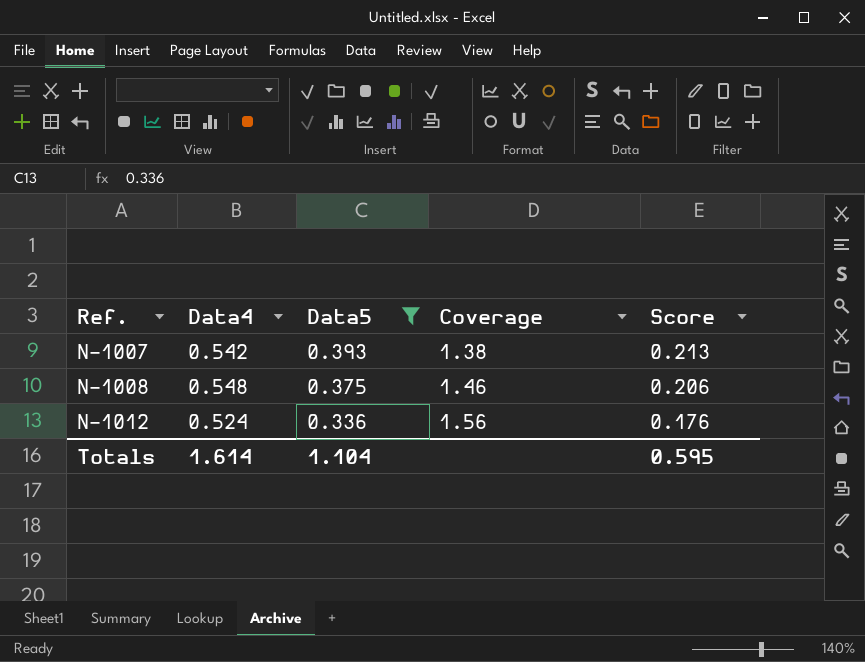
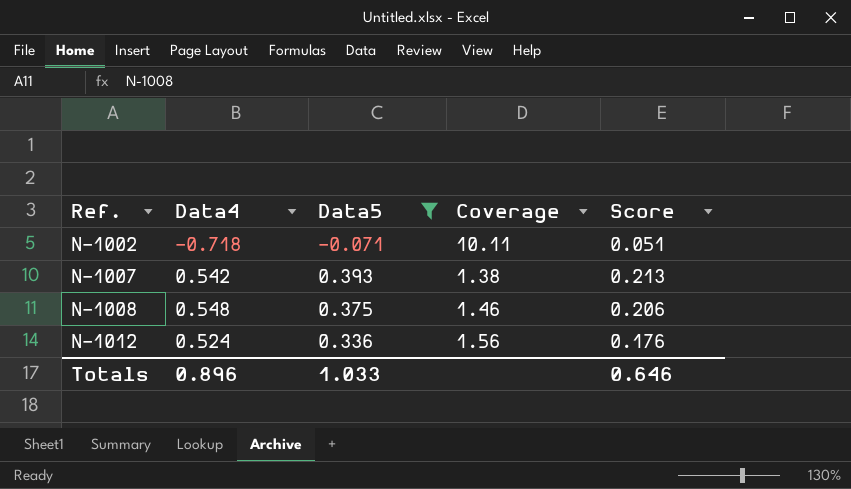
row N-1002: none -> -0.718 | -0.071 | 10.11 | 0.051
Totals | Data4: 1.614 -> 0.896
Totals | Data5: 1.104 -> 1.033
Totals | Score: 0.595 -> 0.646

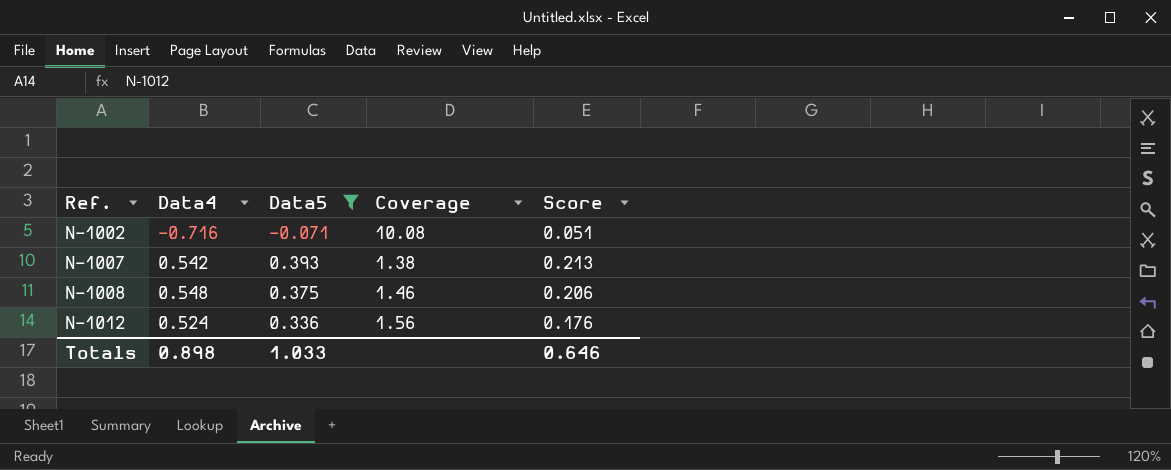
N-1002 | Data4: -0.718 -> -0.716
N-1002 | Coverage: 10.11 -> 10.08
Totals | Data4: 0.896 -> 0.898

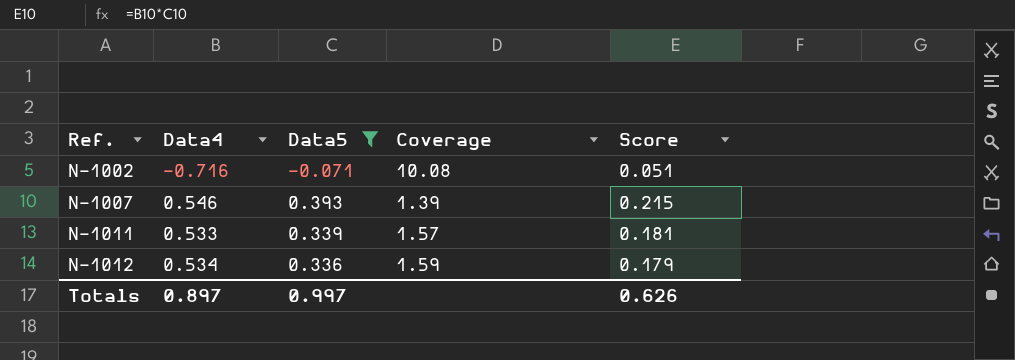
row N-1008: 0.548 | 0.375 | 1.46 | 0.206 -> none
N-1007 | Data4: 0.542 -> 0.546
N-1007 | Coverage: 1.38 -> 1.39
N-1007 | Score: 0.213 -> 0.215
row N-1011: none -> 0.533 | 0.339 | 1.57 | 0.181
N-1012 | Data4: 0.524 -> 0.534
N-1012 | Coverage: 1.56 -> 1.59
N-1012 | Score: 0.176 -> 0.179
Totals | Data4: 0.898 -> 0.897
Totals | Data5: 1.033 -> 0.997
Totals | Score: 0.646 -> 0.626

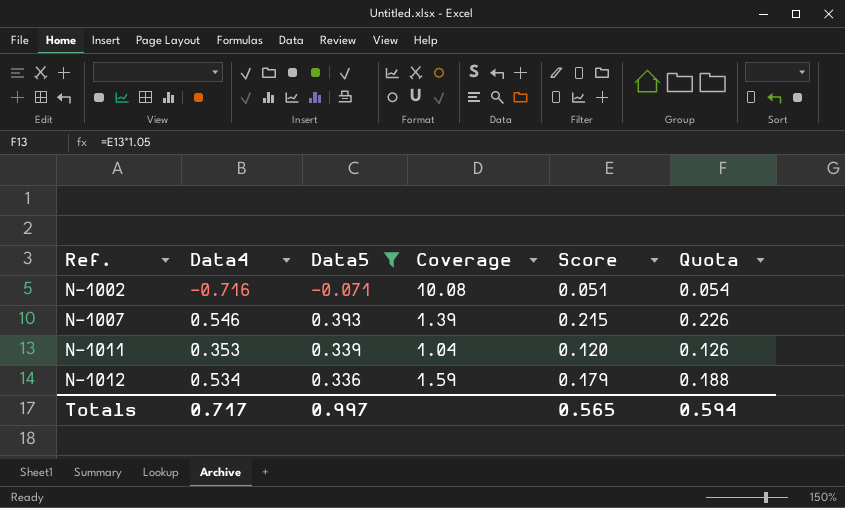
column Quota | formula: none -> [Score] * 1.05
N-1011 | Data4: 0.533 -> 0.353
N-1011 | Coverage: 1.57 -> 1.04
N-1011 | Score: 0.181 -> 0.120
Totals | Data4: 0.897 -> 0.717
Totals | Score: 0.626 -> 0.565

